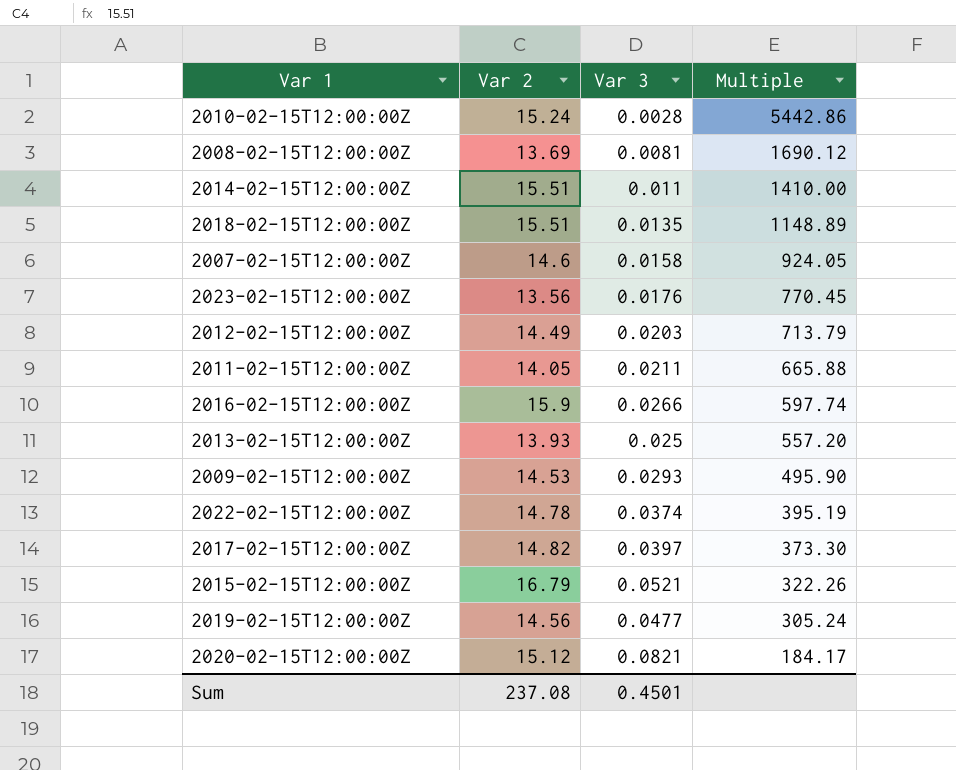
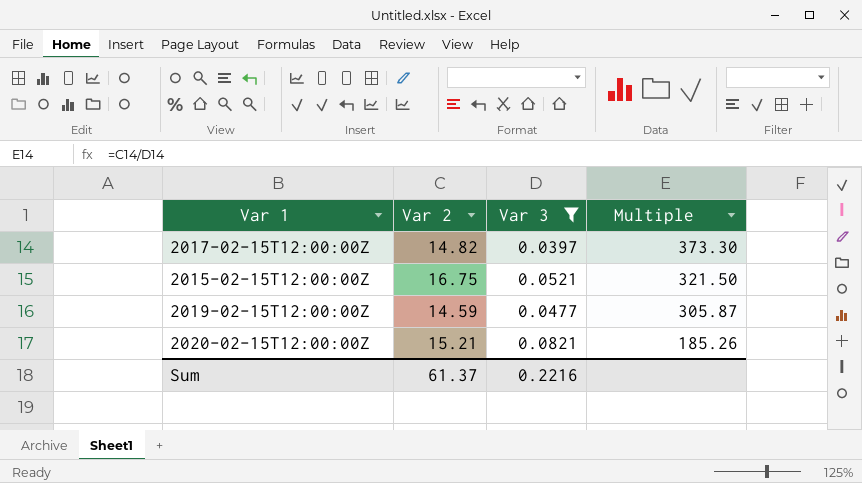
filter: none -> Var 3 >= 0.0397
2015-02-15T12:00:00Z | Var 2: 16.79 -> 16.75
2015-02-15T12:00:00Z | Multiple: 322.26 -> 321.50
2019-02-15T12:00:00Z | Var 2: 14.56 -> 14.59
2019-02-15T12:00:00Z | Multiple: 305.24 -> 305.87
2020-02-15T12:00:00Z | Var 2: 15.12 -> 15.21
2020-02-15T12:00:00Z | Multiple: 184.17 -> 185.26
Sum | Var 2: 237.08 -> 61.37
Sum | Var 3: 0.4501 -> 0.2216

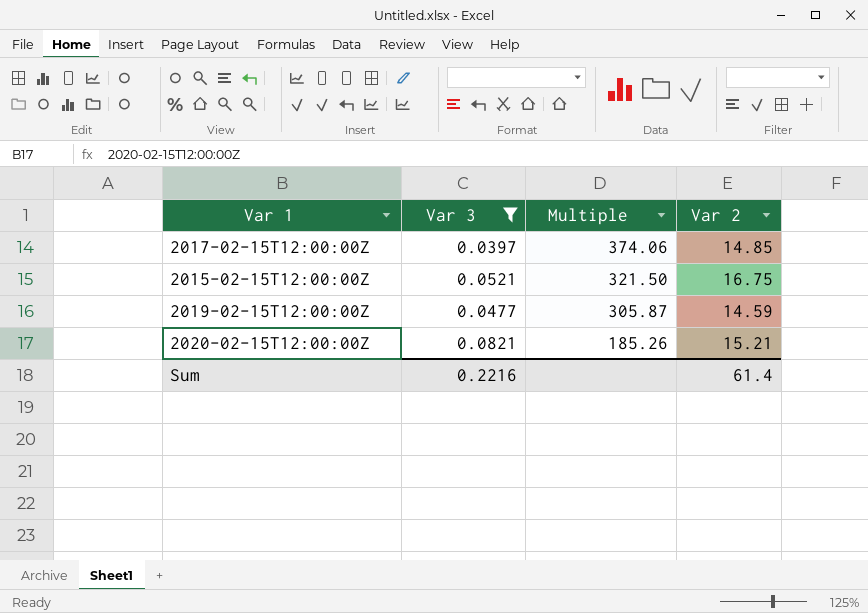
column Var 2 | position: 2 -> 4
2017-02-15T12:00:00Z | Multiple: 373.30 -> 374.06
2017-02-15T12:00:00Z | Var 2: 14.82 -> 14.85
Sum | Var 2: 61.37 -> 61.4

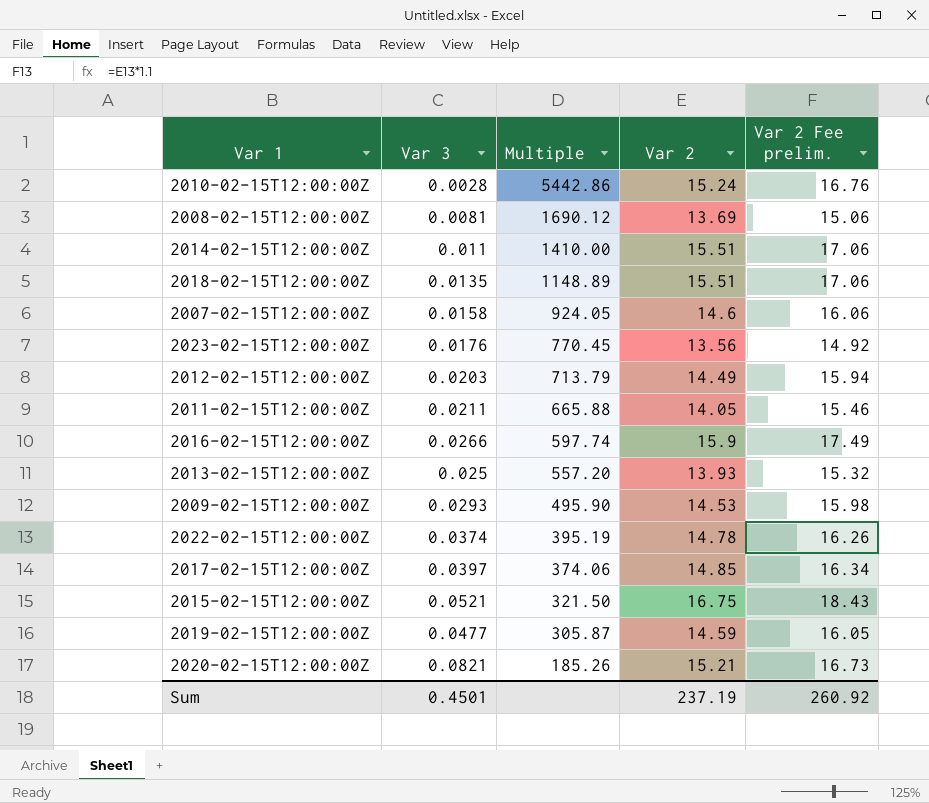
filter: Var 3 >= 0.0397 -> none
column Var 2 Fee prelim. | formula: none -> [Var 2] * 1.1
Sum | Var 3: 0.2216 -> 0.4501
Sum | Var 2: 61.4 -> 237.19

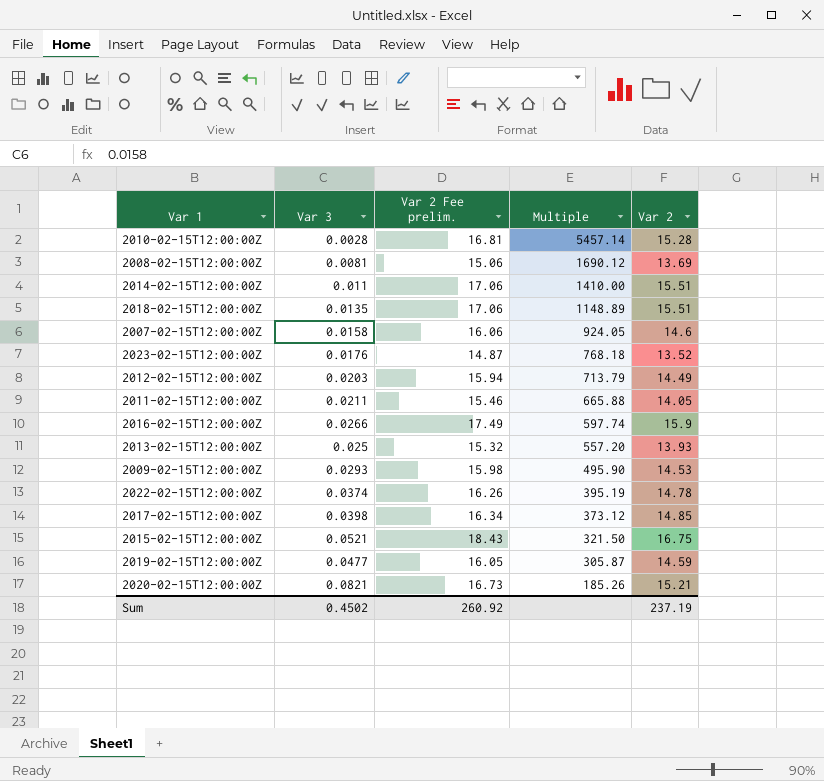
column Var 2 Fee prelim. | position: 5 -> 3
2010-02-15T12:00:00Z | Var 2 Fee prelim.: 16.76 -> 16.81
2010-02-15T12:00:00Z | Multiple: 5442.86 -> 5457.14
2010-02-15T12:00:00Z | Var 2: 15.24 -> 15.28
2023-02-15T12:00:00Z | Var 2 Fee prelim.: 14.92 -> 14.87
2023-02-15T12:00:00Z | Multiple: 770.45 -> 768.18
2023-02-15T12:00:00Z | Var 2: 13.56 -> 13.52
2017-02-15T12:00:00Z | Var 3: 0.0397 -> 0.0398
2017-02-15T12:00:00Z | Multiple: 374.06 -> 373.12
Sum | Var 3: 0.4501 -> 0.4502

